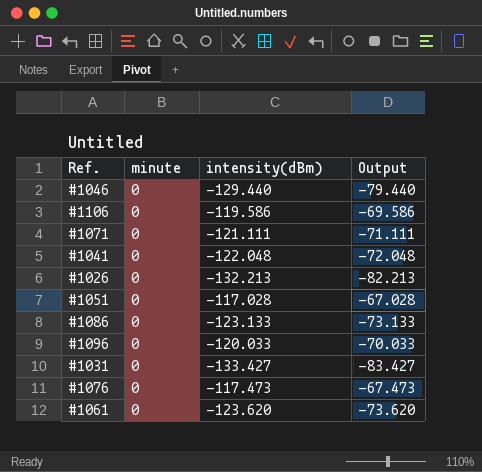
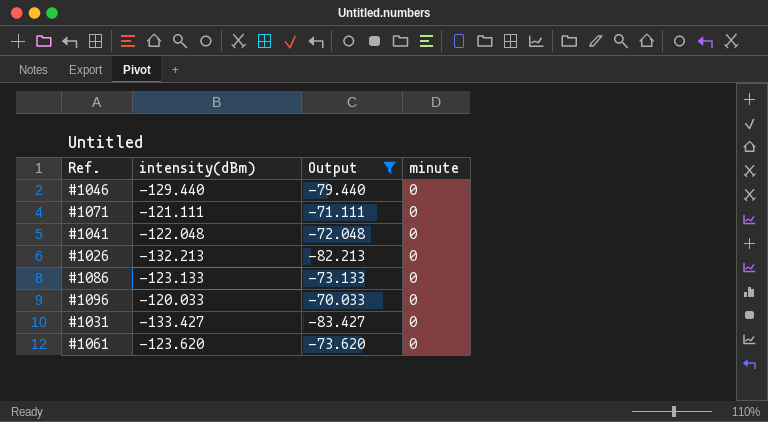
filter: none -> Output <= -70.033
column minute | position: 2 -> 4

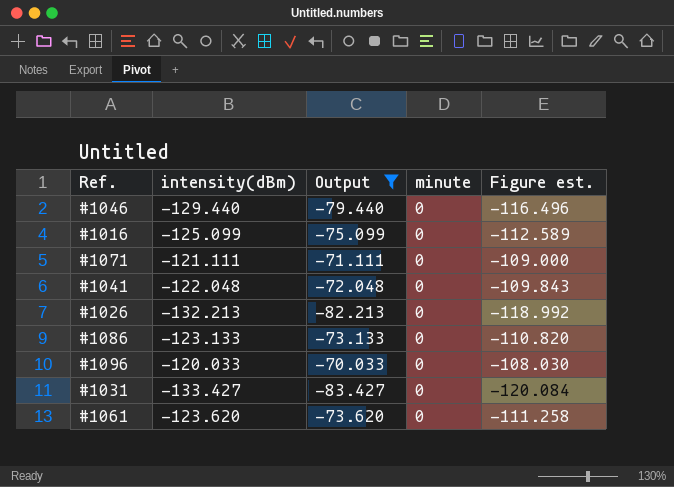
column Figure est. | formula: none -> [intensity(dBm)] * 0.9
row #1016: none -> -125.099 | -75.099 | 0 | -112.589

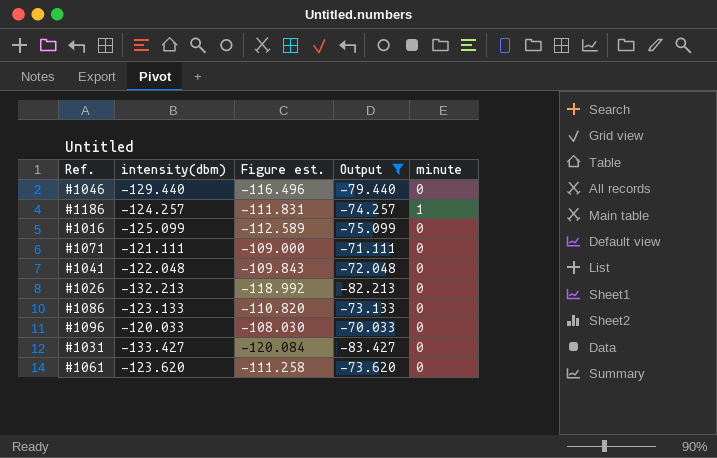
column name: intensity(dBm) -> intensity(dbm)
column Figure est. | position: 5 -> 3
row #1186: none -> -124.257 | -111.831 | -74.257 | 1

